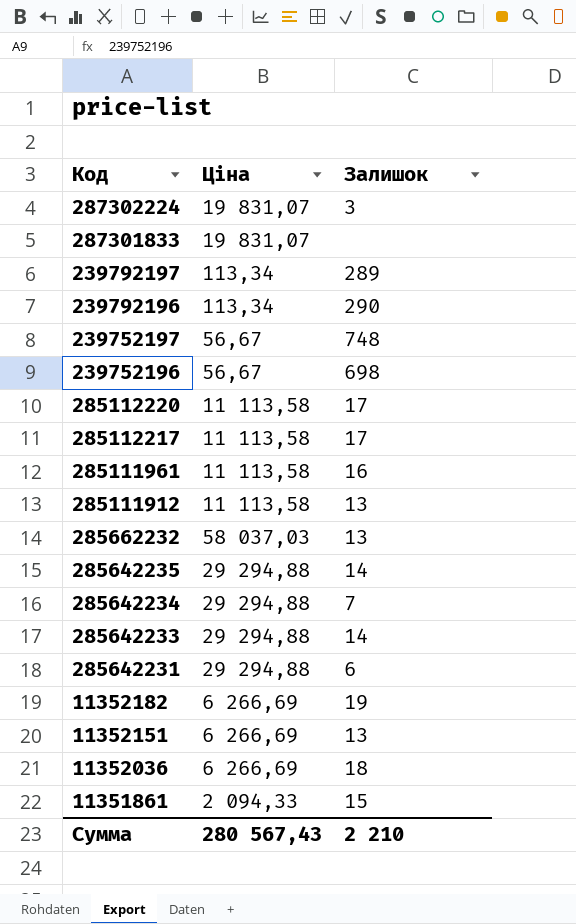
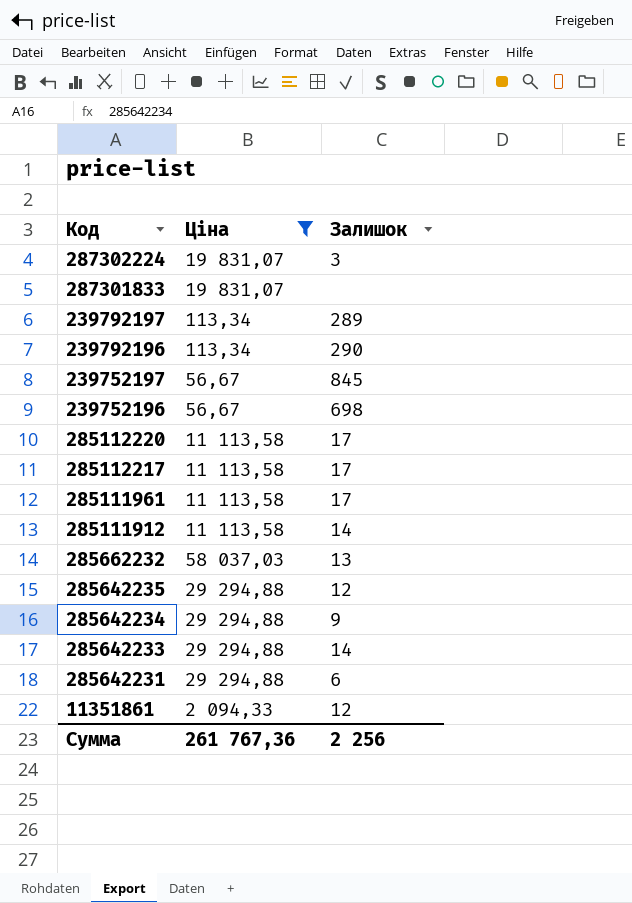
filter: none -> Ціна != 6 266,69
239752197 | Залишок: 748 -> 845
285111961 | Залишок: 16 -> 17
285111912 | Залишок: 13 -> 14
285642235 | Залишок: 14 -> 12
285642234 | Залишок: 7 -> 9
11351861 | Залишок: 15 -> 12
Сумма | Ціна: 280 567,43 -> 261 767,36
Сумма | Залишок: 2 210 -> 2 256

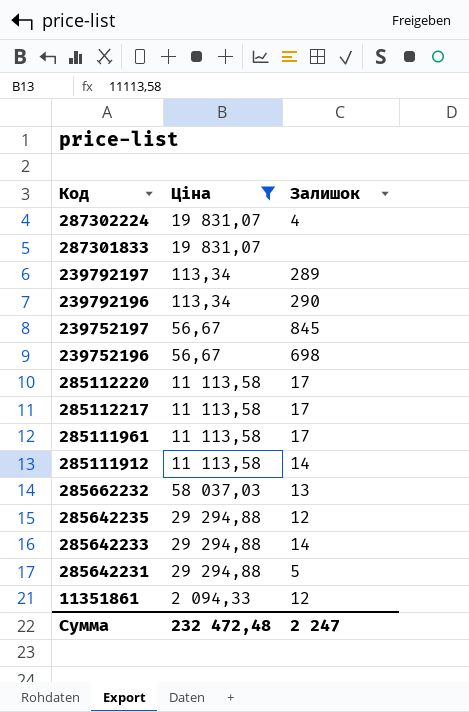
row 285642234: 29 294,88 | 9 -> none
287302224 | Залишок: 3 -> 4
285642231 | Залишок: 6 -> 5
Сумма | Ціна: 261 767,36 -> 232 472,48
Сумма | Залишок: 2 256 -> 2 247

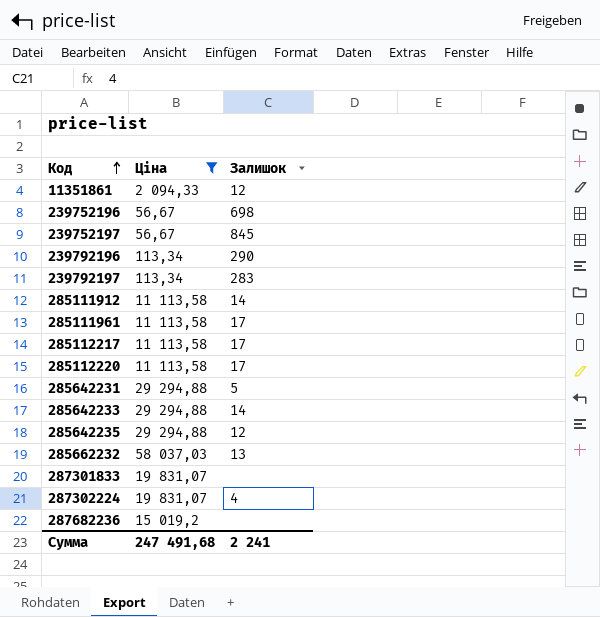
row order: none -> Код ascending
239792197 | Залишок: 289 -> 283
row 287682236: none -> 15 019,2 | none
Сумма | Ціна: 232 472,48 -> 247 491,68
Сумма | Залишок: 2 247 -> 2 241

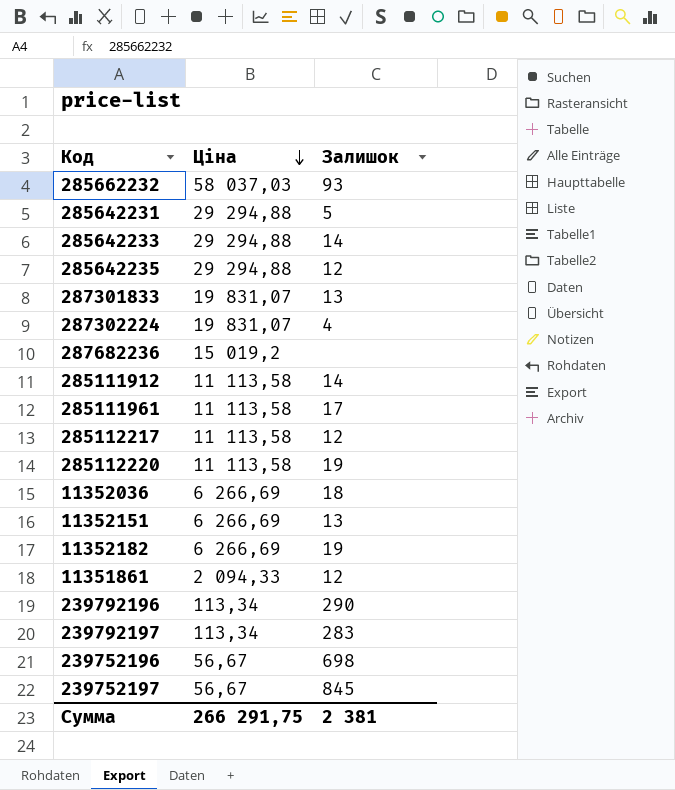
filter: Ціна != 6 266,69 -> none
row order: Код ascending -> Ціна descending
285662232 | Залишок: 13 -> 93
287301833 | Залишок: none -> 13
285112217 | Залишок: 17 -> 12
285112220 | Залишок: 17 -> 19
Сумма | Ціна: 247 491,68 -> 266 291,75
Сумма | Залишок: 2 241 -> 2 381

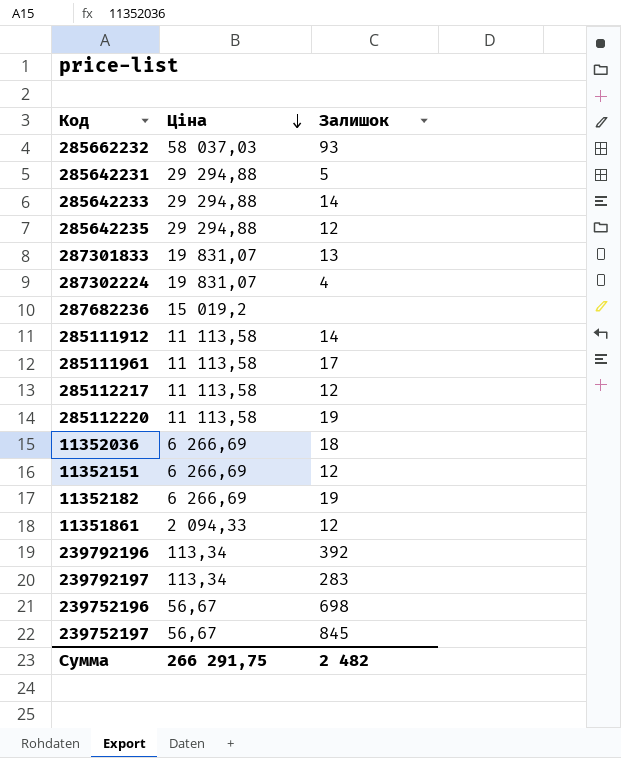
11352151 | Залишок: 13 -> 12
239792196 | Залишок: 290 -> 392
Сумма | Залишок: 2 381 -> 2 482

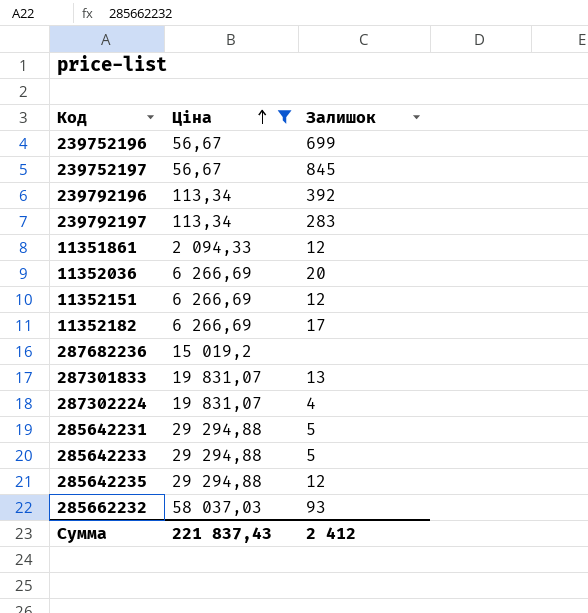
filter: none -> Ціна != 11 113,58
row order: Ціна descending -> Ціна ascending
239752196 | Залишок: 698 -> 699
11352036 | Залишок: 18 -> 20
11352182 | Залишок: 19 -> 17
285642233 | Залишок: 14 -> 5
Сумма | Ціна: 266 291,75 -> 221 837,43
Сумма | Залишок: 2 482 -> 2 412

